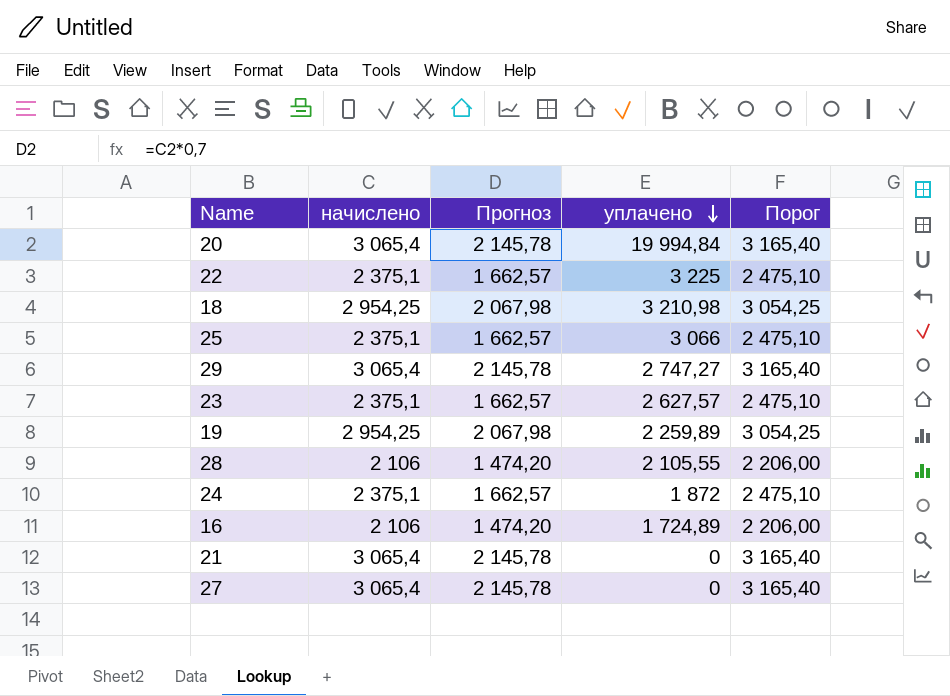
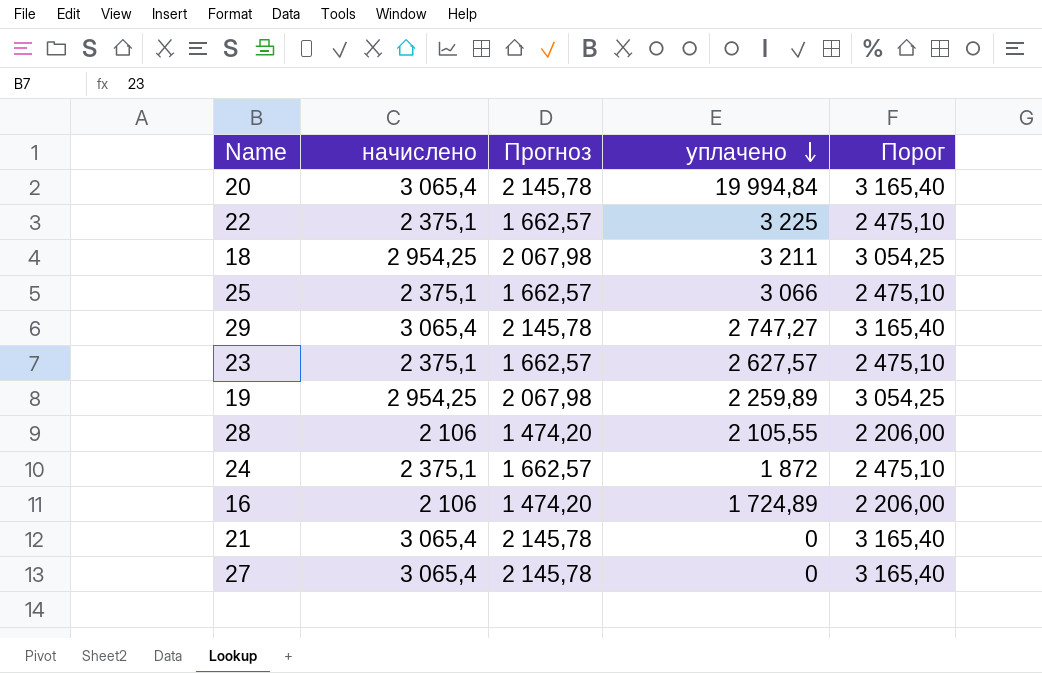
18 | уплачено: 3 210,98 -> 3 211

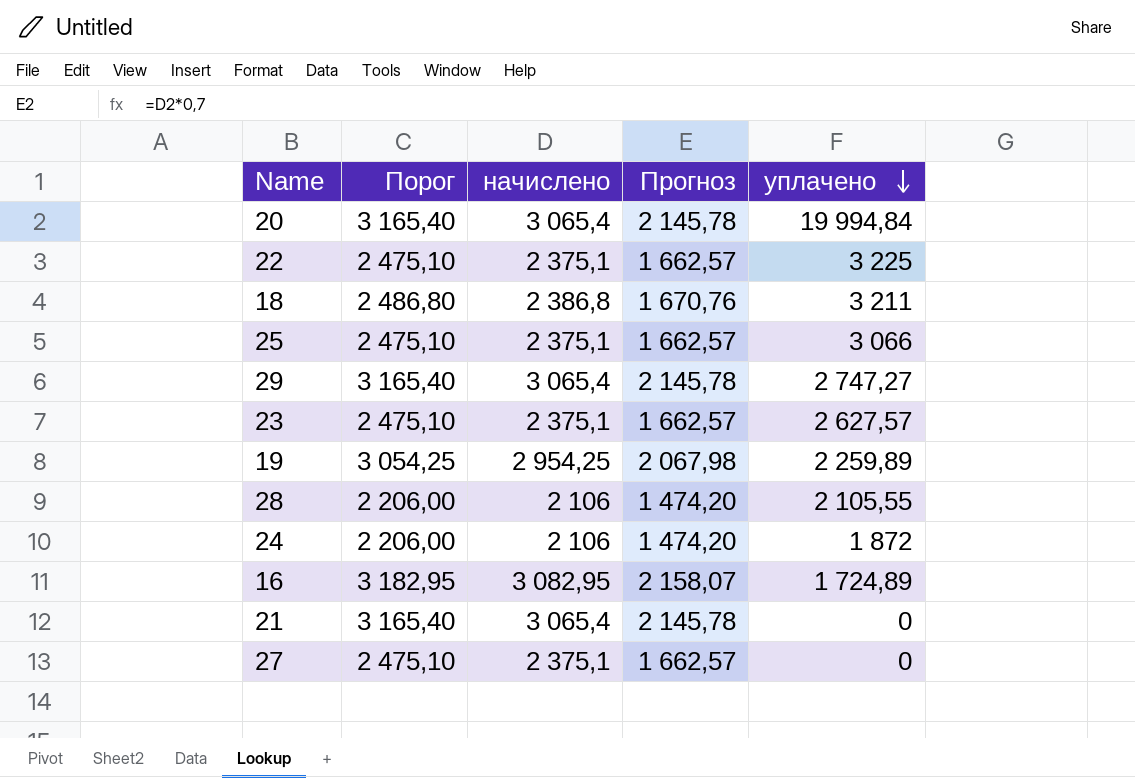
column Порог | position: 5 -> 2
18 | Порог: 3 054,25 -> 2 486,80
18 | начислено: 2 954,25 -> 2 386,8
18 | Прогноз: 2 067,98 -> 1 670,76
24 | Порог: 2 475,10 -> 2 206,00
24 | начислено: 2 375,1 -> 2 106
24 | Прогноз: 1 662,57 -> 1 474,20
16 | Порог: 2 206,00 -> 3 182,95
16 | начислено: 2 106 -> 3 082,95
16 | Прогноз: 1 474,20 -> 2 158,07
27 | Порог: 3 165,40 -> 2 475,10
27 | начислено: 3 065,4 -> 2 375,1
27 | Прогноз: 2 145,78 -> 1 662,57

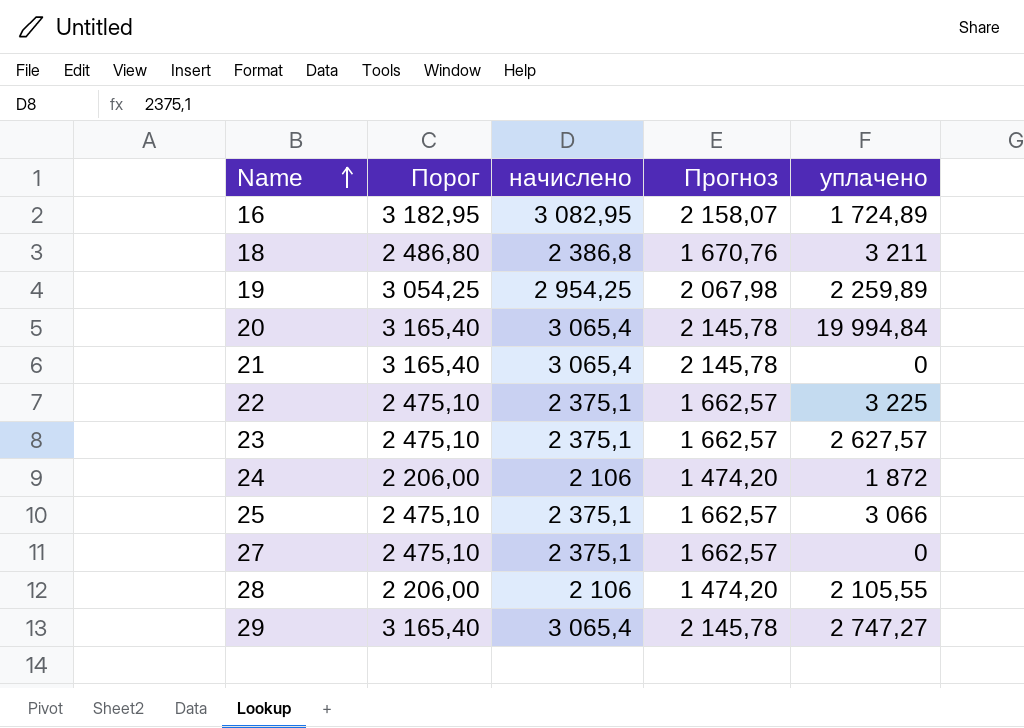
row order: уплачено descending -> Name ascending

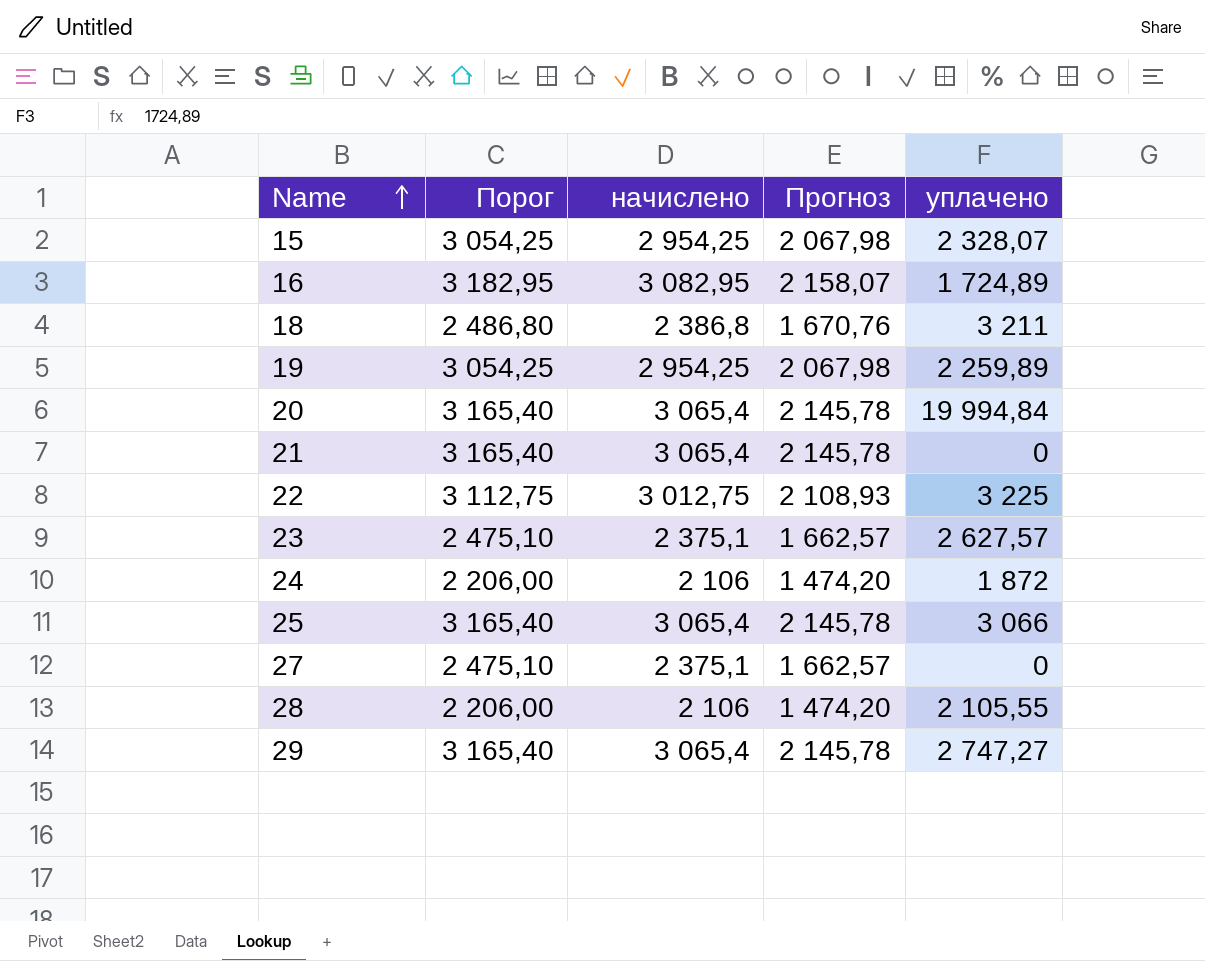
row 15: none -> 3 054,25 | 2 954,25 | 2 067,98 | 2 328,07
22 | Порог: 2 475,10 -> 3 112,75
22 | начислено: 2 375,1 -> 3 012,75
22 | Прогноз: 1 662,57 -> 2 108,93
25 | Порог: 2 475,10 -> 3 165,40
25 | начислено: 2 375,1 -> 3 065,4
25 | Прогноз: 1 662,57 -> 2 145,78

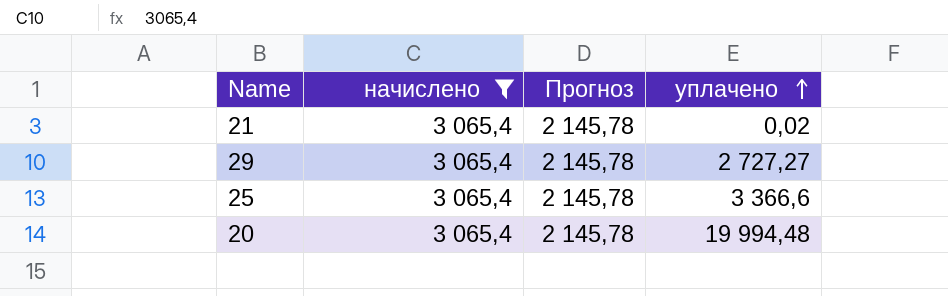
filter: none -> начислено = 3 065,4
row order: Name ascending -> уплачено ascending
column Порог | formula: [начислено] + 100 -> none
21 | уплачено: 0 -> 0,02
29 | уплачено: 2 747,27 -> 2 727,27
25 | уплачено: 3 066 -> 3 366,6
20 | уплачено: 19 994,84 -> 19 994,48

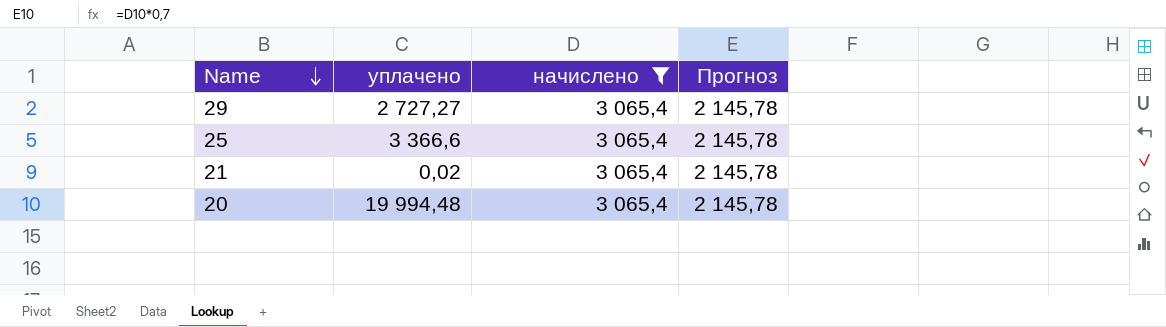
row order: уплачено ascending -> Name descending
column уплачено | position: 4 -> 2

